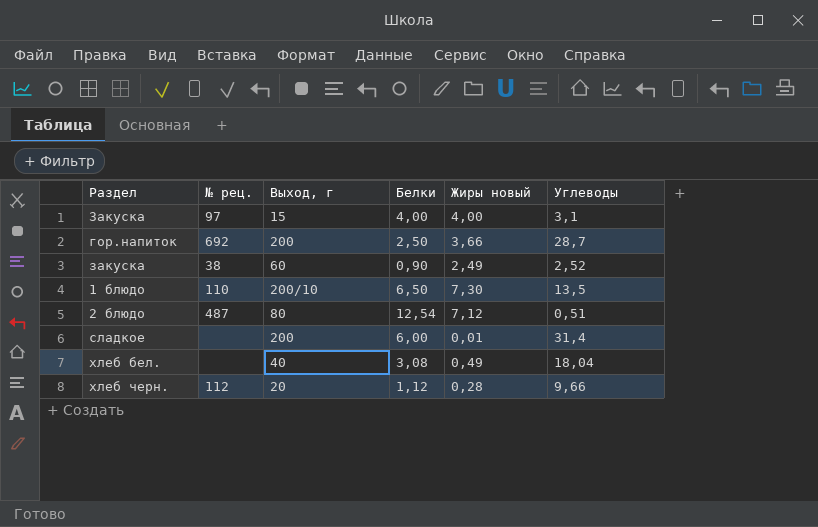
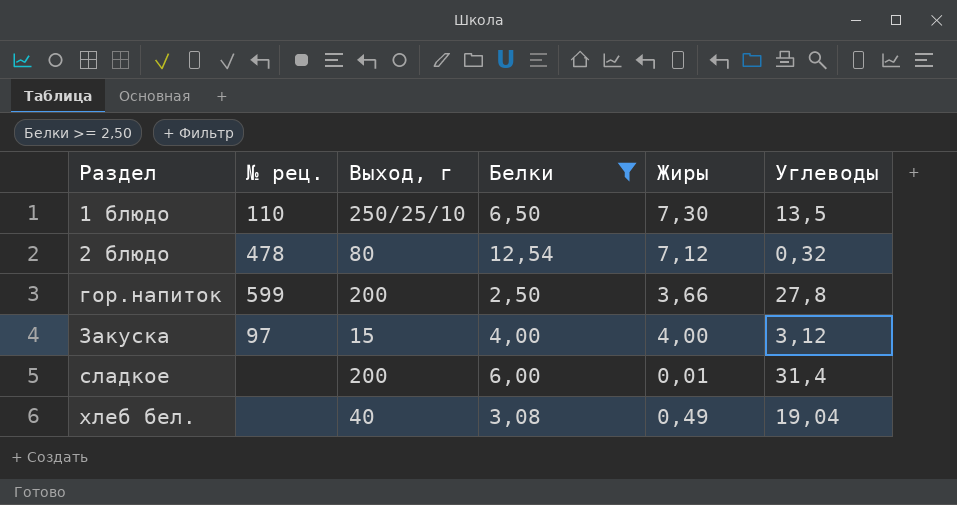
filter: none -> Белки >= 2,50
row order: none -> Раздел ascending
column name: Жиры новый -> Жиры
1 блюдо | Выход, г: 200/10 -> 250/25/10
2 блюдо | № рец.: 487 -> 478
2 блюдо | Углеводы: 0,51 -> 0,32
гор.напиток | № рец.: 692 -> 599
гор.напиток | Углеводы: 28,7 -> 27,8
Закуска | Углеводы: 3,1 -> 3,12
хлеб бел. | Углеводы: 18,04 -> 19,04

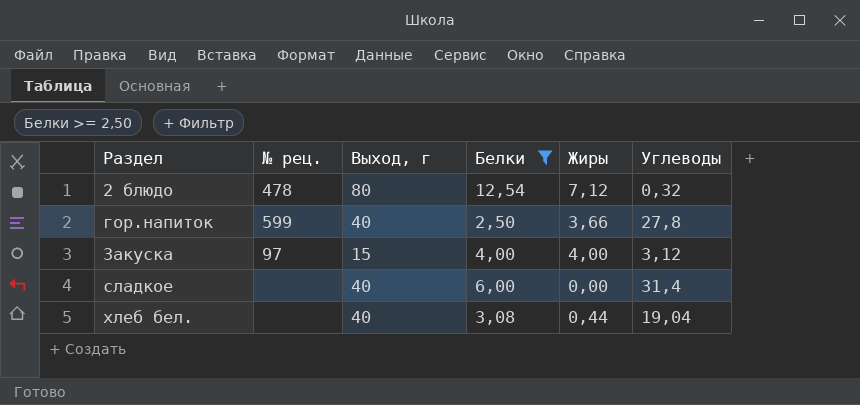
row 1 блюдо: 110 | 250/25/10 | 6,50 | 7,30 | 13,5 -> none
гор.напиток | Выход, г: 200 -> 40
сладкое | Выход, г: 200 -> 40
сладкое | Жиры: 0,01 -> 0,00
хлеб бел. | Жиры: 0,49 -> 0,44

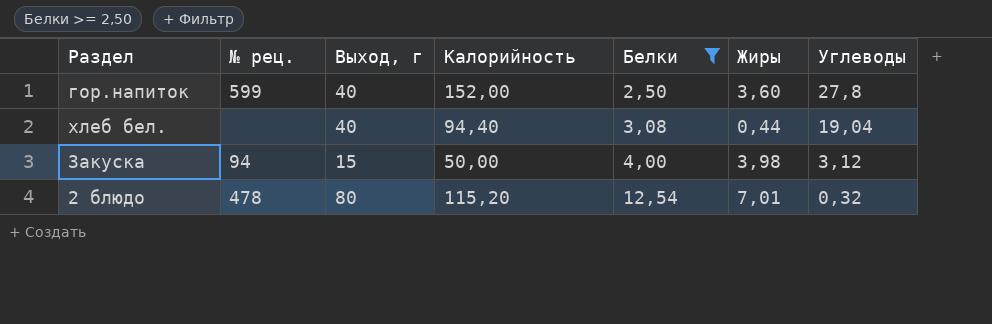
row order: Раздел ascending -> Белки ascending
column Калорийность | position: none -> 4
row сладкое: none | 40 | 6,00 | 0,00 | 31,4 -> none
гор.напиток | Жиры: 3,66 -> 3,60
Закуска | № рец.: 97 -> 94
Закуска | Жиры: 4,00 -> 3,98
2 блюдо | Жиры: 7,12 -> 7,01

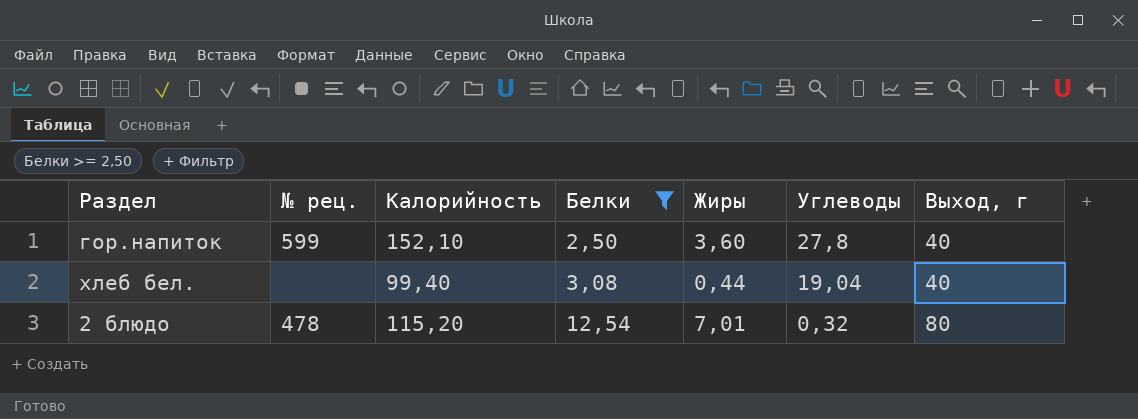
column Выход, г | position: 3 -> 7
row Закуска: 94 | 15 | 50,00 | 4,00 | 3,98 | 3,12 -> none
гор.напиток | Калорийность: 152,00 -> 152,10
хлеб бел. | Калорийность: 94,40 -> 99,40

